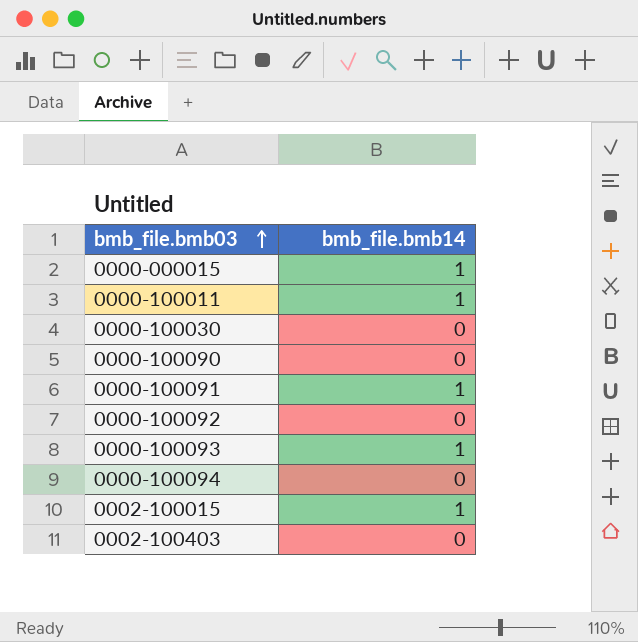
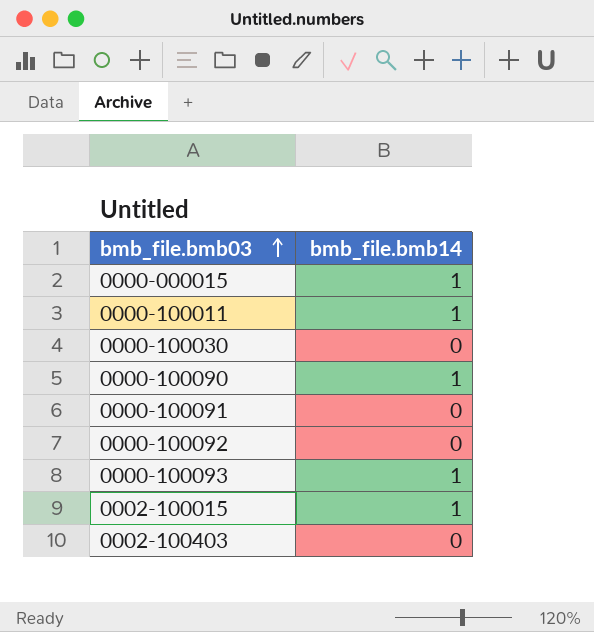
row 0000-100094: 0 -> none
0000-100090 | bmb_file.bmb14: 0 -> 1
0000-100091 | bmb_file.bmb14: 1 -> 0

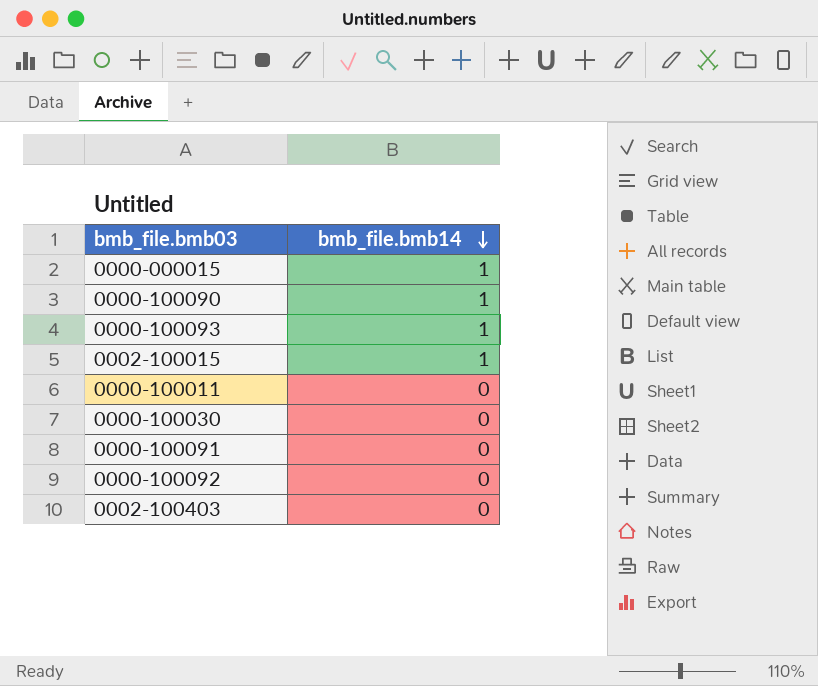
row order: bmb_file.bmb03 ascending -> bmb_file.bmb14 descending
0000-100011 | bmb_file.bmb14: 1 -> 0

